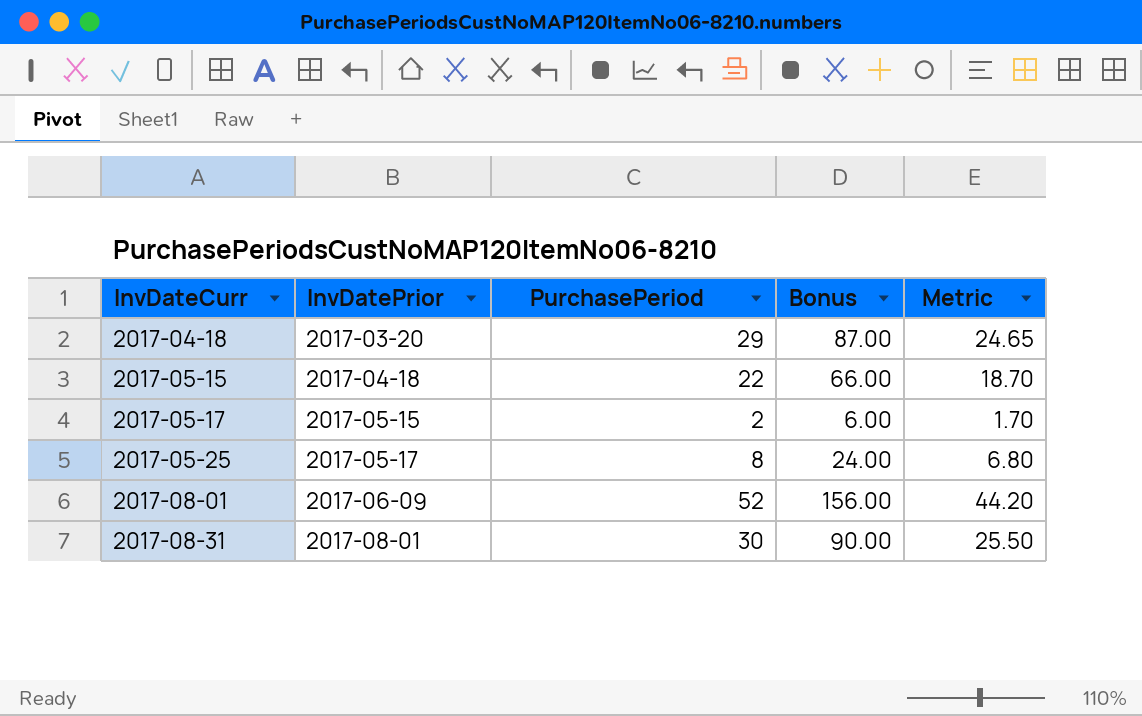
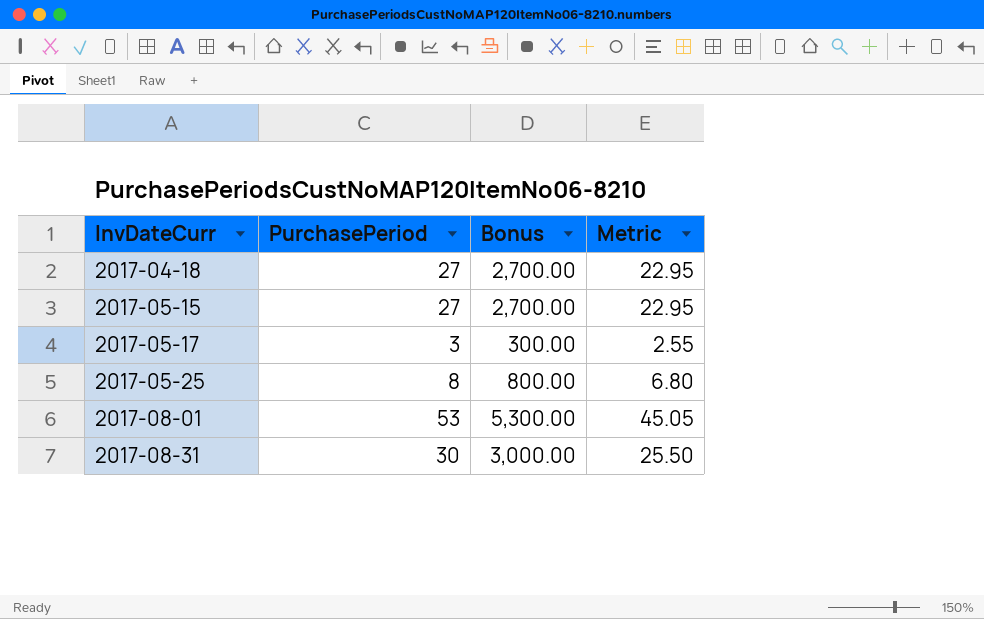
column InvDatePrior | position: 2 -> none
column Bonus | formula: [PurchasePeriod] * 3 -> [PurchasePeriod] * 100
2017-04-18 | PurchasePeriod: 29 -> 27
2017-04-18 | Metric: 24.65 -> 22.95
2017-05-15 | PurchasePeriod: 22 -> 27
2017-05-15 | Metric: 18.70 -> 22.95
2017-05-17 | PurchasePeriod: 2 -> 3
2017-05-17 | Metric: 1.70 -> 2.55
2017-08-01 | PurchasePeriod: 52 -> 53
2017-08-01 | Metric: 44.20 -> 45.05

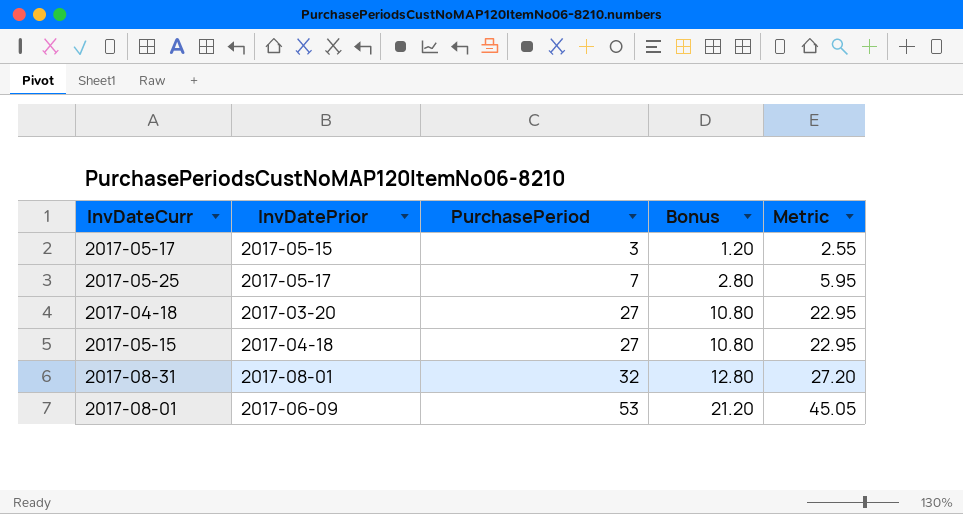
row order: InvDateCurr ascending -> PurchasePeriod ascending
column InvDatePrior | position: none -> 2
column Bonus | formula: [PurchasePeriod] * 100 -> [PurchasePeriod] * 0.4
2017-05-25 | PurchasePeriod: 8 -> 7
2017-05-25 | Metric: 6.80 -> 5.95
2017-08-31 | PurchasePeriod: 30 -> 32
2017-08-31 | Metric: 25.50 -> 27.20

